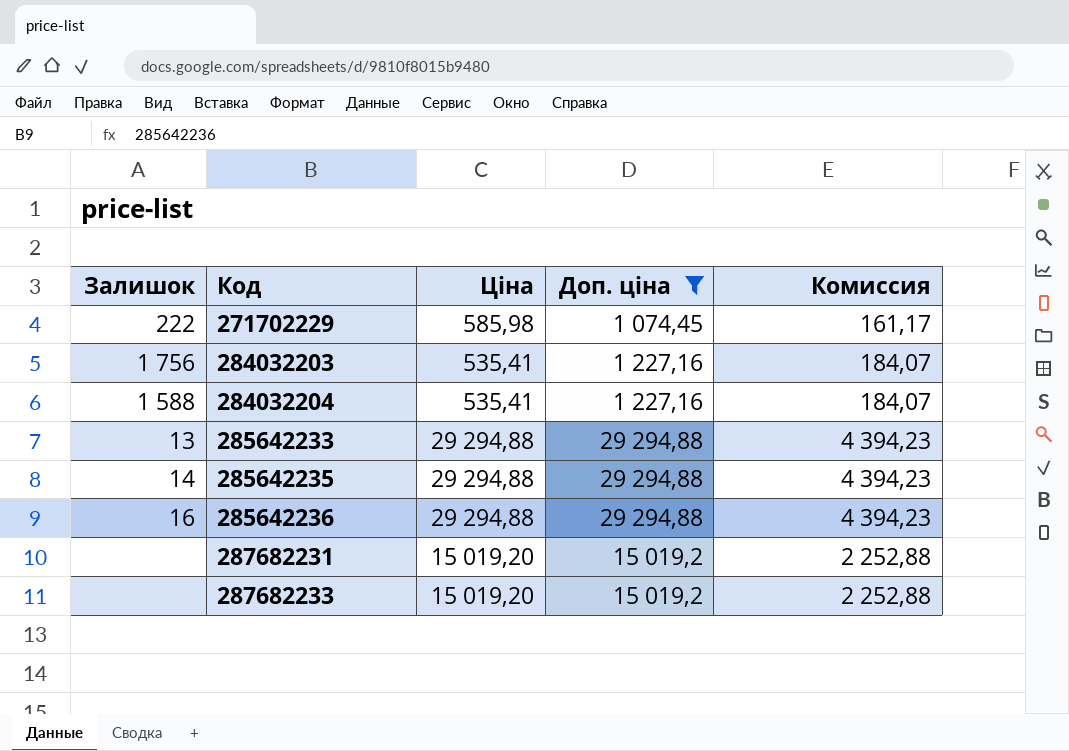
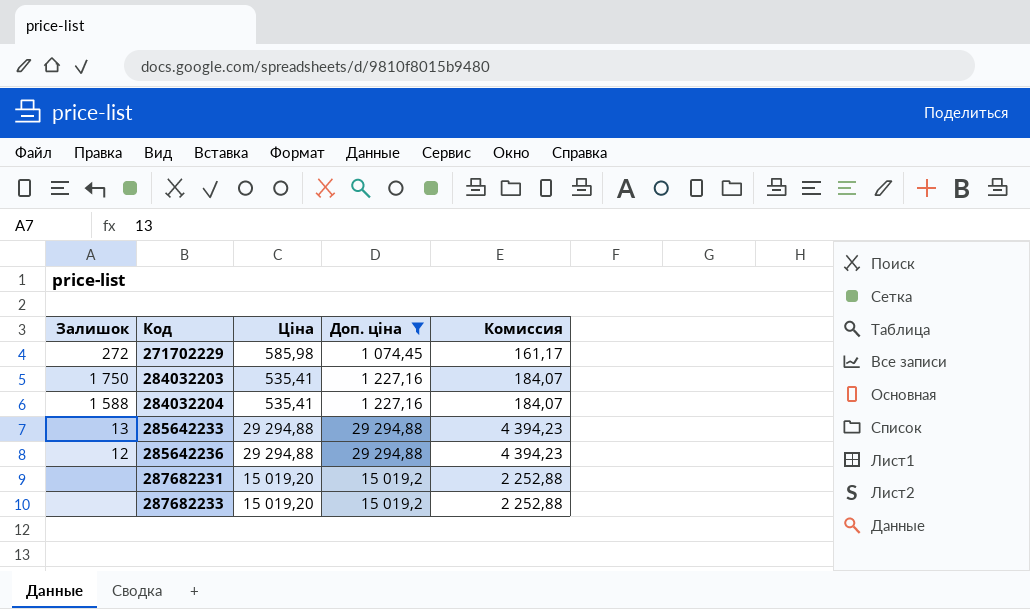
row 285642235: 14 | 29 294,88 | 29 294,88 | 4 394,23 -> none
271702229 | Залишок: 222 -> 272
284032203 | Залишок: 1 756 -> 1 750
285642236 | Залишок: 16 -> 12

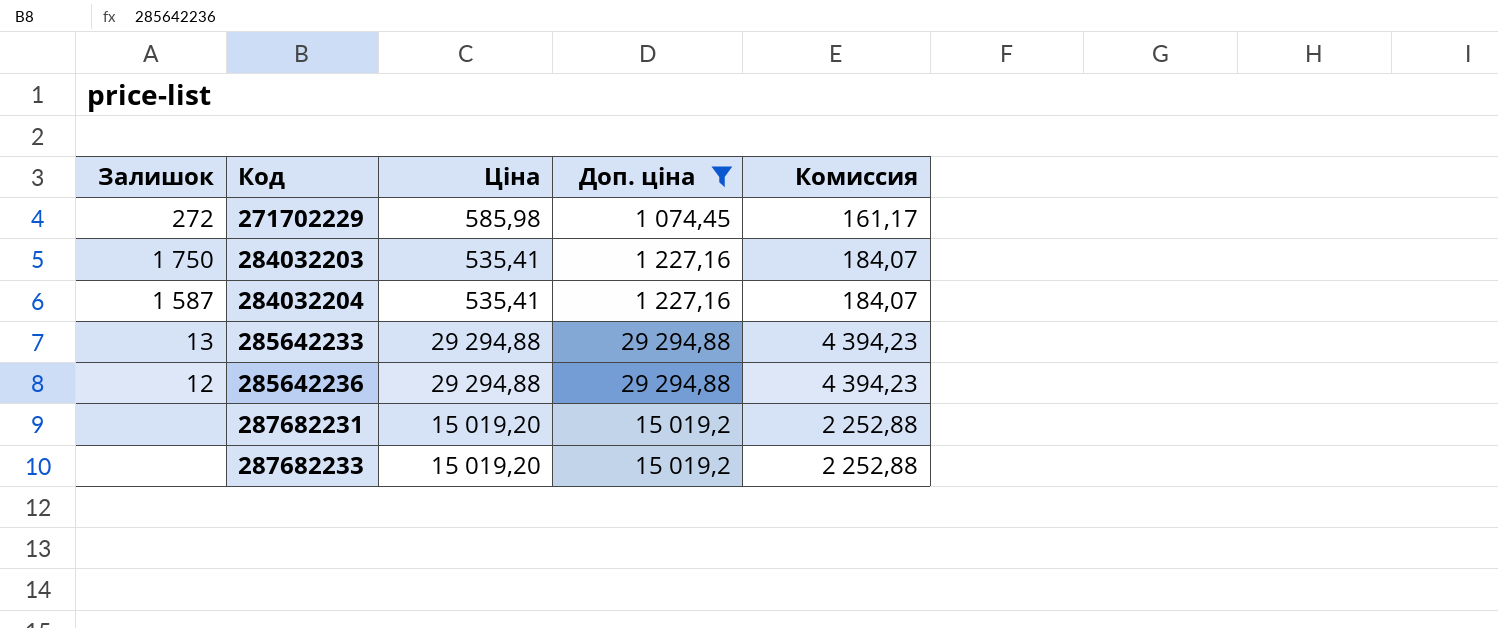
284032204 | Залишок: 1 588 -> 1 587

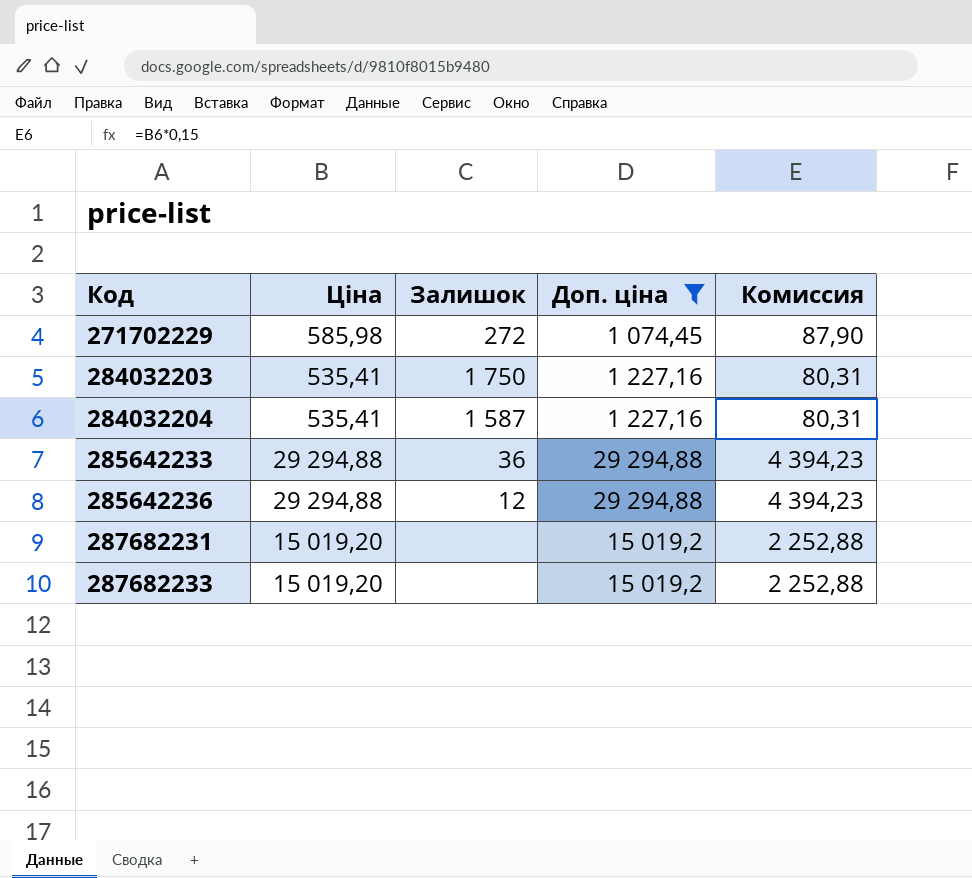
column Залишок | position: 1 -> 3
column Комиссия | formula: [Доп. ціна] * 0,15 -> [Ціна] * 0,15
285642233 | Залишок: 13 -> 36

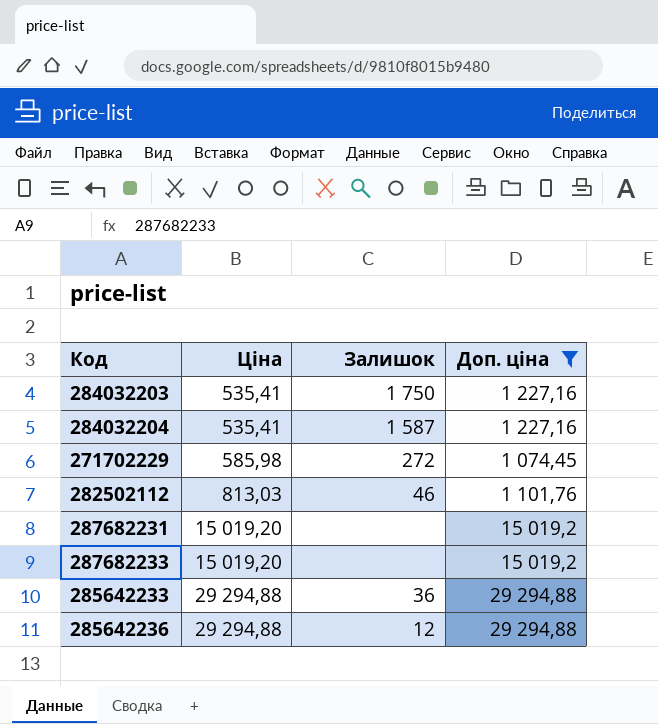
row order: Код ascending -> Ціна ascending
column Комиссия | formula: [Ціна] * 0,15 -> none
row 282502112: none -> 813,03 | 46 | 1 101,76

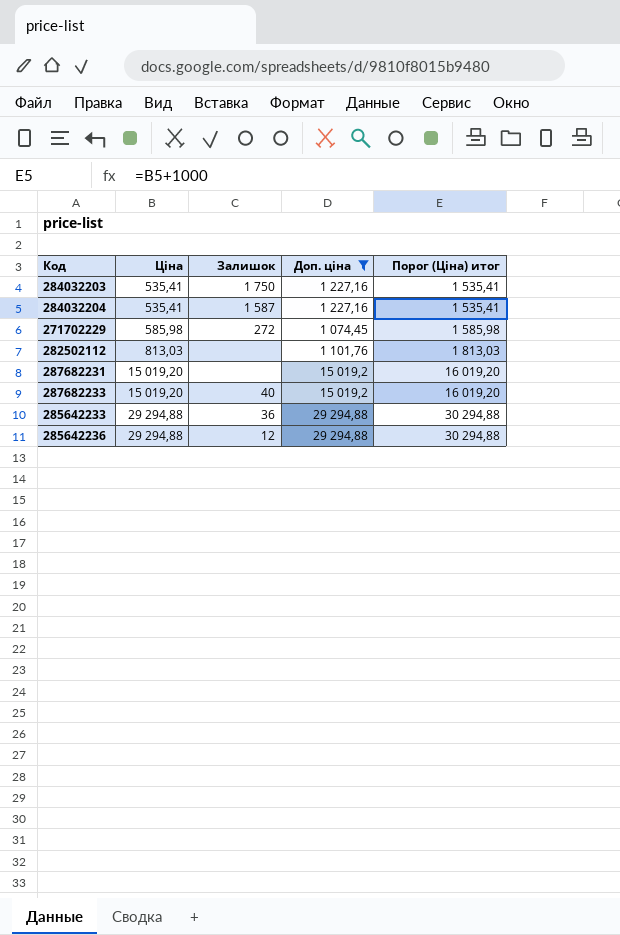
column Порог (Ціна) итог | formula: none -> [Ціна] + 1000
282502112 | Залишок: 46 -> none
287682233 | Залишок: none -> 40

